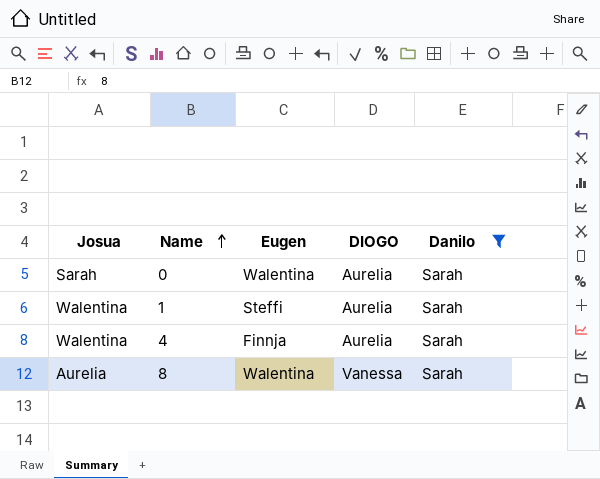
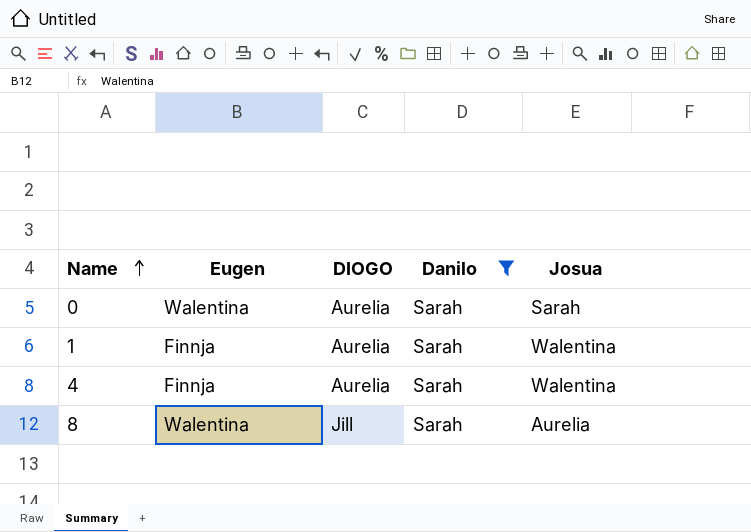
column Josua | position: 1 -> 5
1 | Eugen: Steffi -> Finnja
8 | DIOGO: Vanessa -> Jill

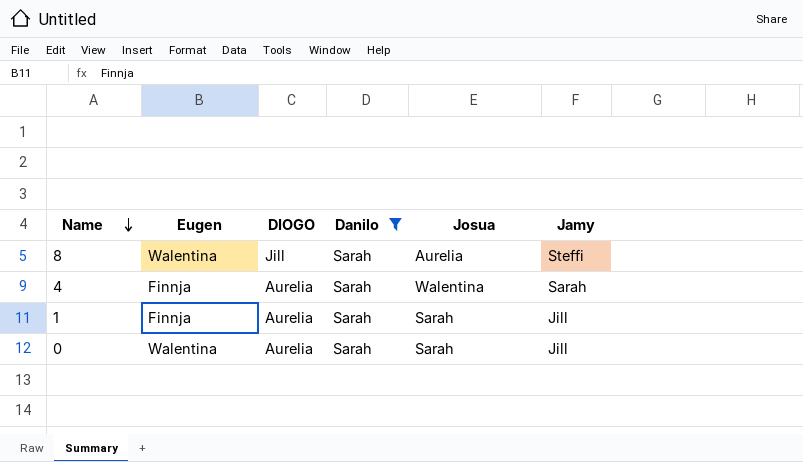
row order: Name ascending -> Name descending
column Jamy | position: none -> 6
1 | Josua: Walentina -> Sarah

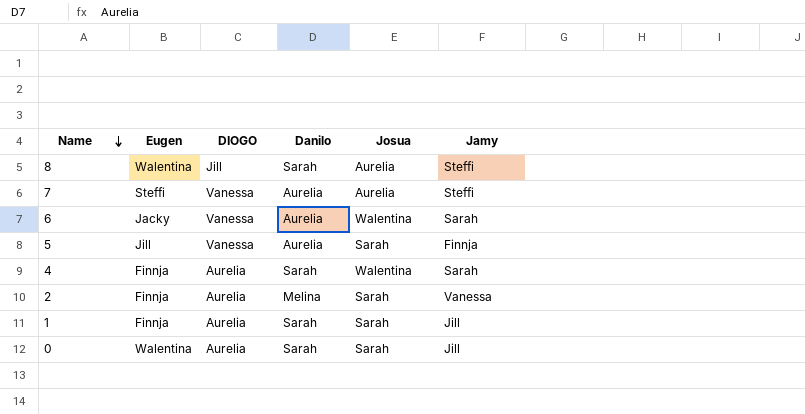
filter: Danilo = Sarah -> none

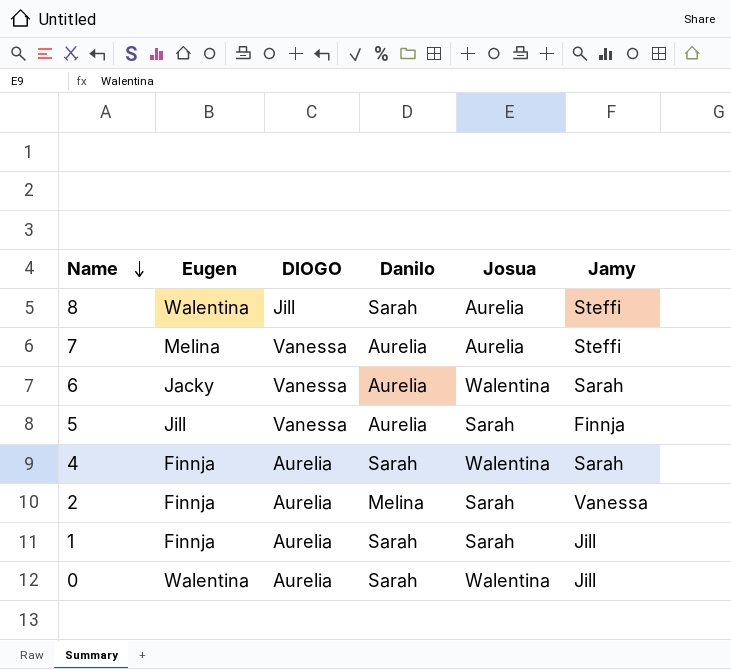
7 | Eugen: Steffi -> Melina
0 | Josua: Sarah -> Walentina

